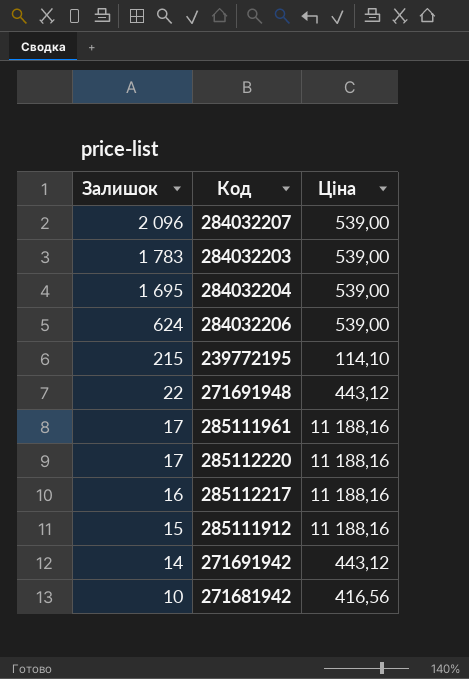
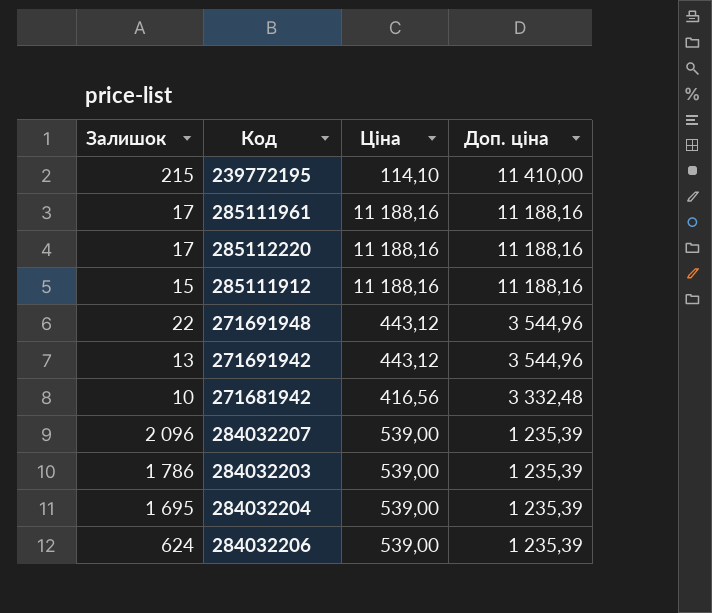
row order: Залишок descending -> Доп. ціна descending
column Доп. ціна | position: none -> 4
row 285112217: 16 | 11 188,16 -> none
271691942 | Залишок: 14 -> 13
284032203 | Залишок: 1 783 -> 1 786

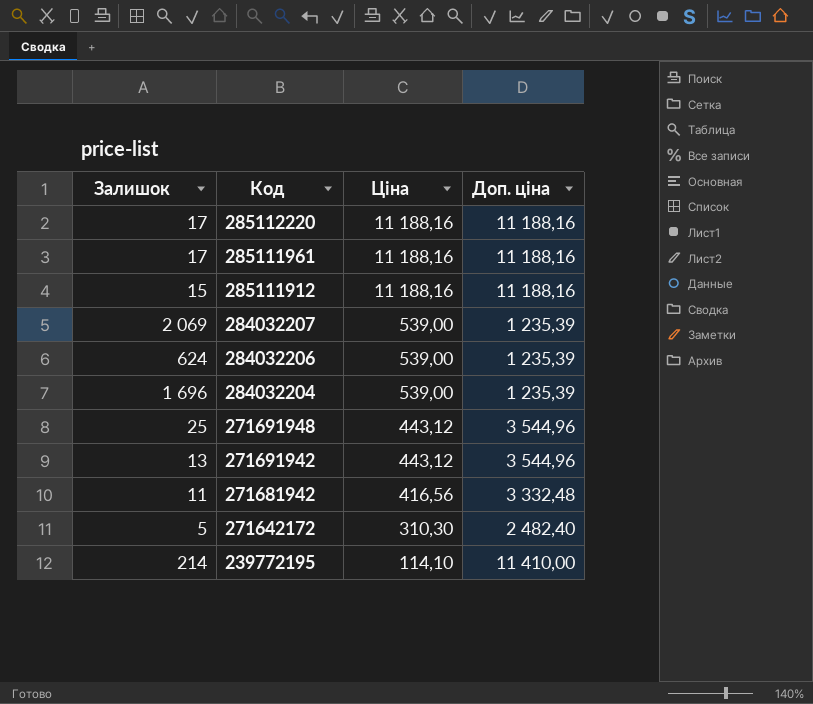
row order: Доп. ціна descending -> Код descending
row 284032203: 1 786 | 539,00 | 1 235,39 -> none
284032207 | Залишок: 2 096 -> 2 069
284032204 | Залишок: 1 695 -> 1 696
271691948 | Залишок: 22 -> 25
271681942 | Залишок: 10 -> 11
row 271642172: none -> 5 | 310,30 | 2 482,40
239772195 | Залишок: 215 -> 214

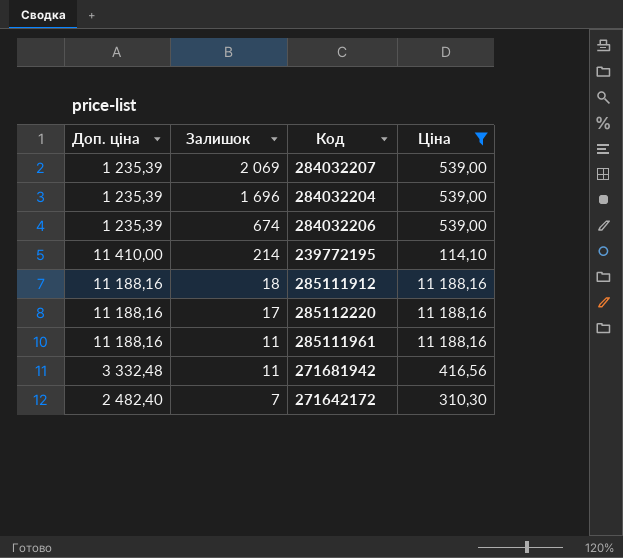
filter: none -> Ціна != 443,12
row order: Код descending -> Залишок descending
column Доп. ціна | position: 4 -> 1
284032206 | Залишок: 624 -> 674
285111912 | Залишок: 15 -> 18
285111961 | Залишок: 17 -> 11
271642172 | Залишок: 5 -> 7

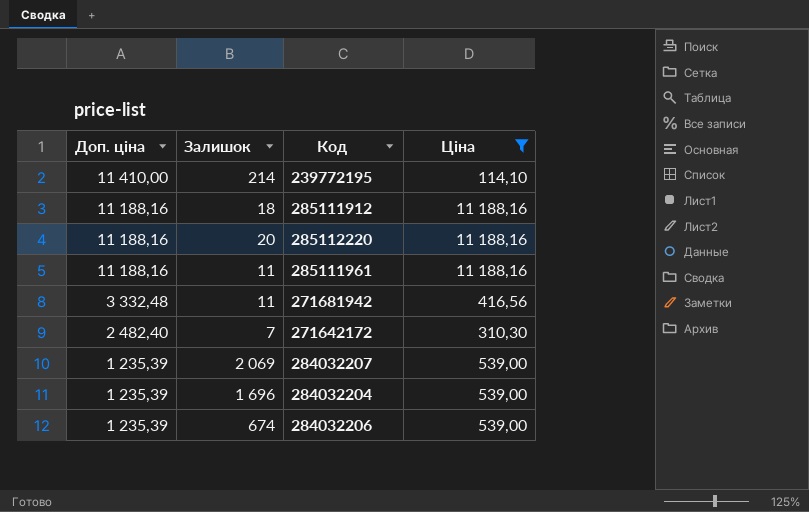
row order: Залишок descending -> Доп. ціна descending
285112220 | Залишок: 17 -> 20

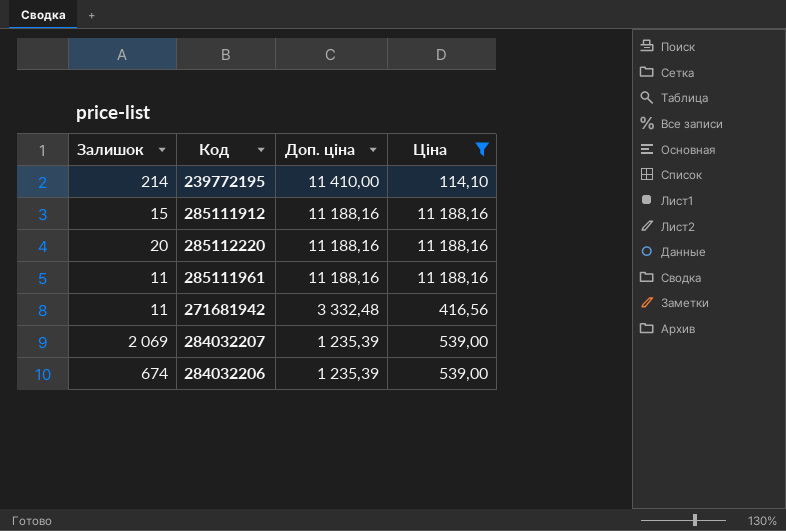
column Доп. ціна | position: 1 -> 3
row 271642172: 2 482,40 | 7 | 310,30 -> none
row 284032204: 1 235,39 | 1 696 | 539,00 -> none
285111912 | Залишок: 18 -> 15

